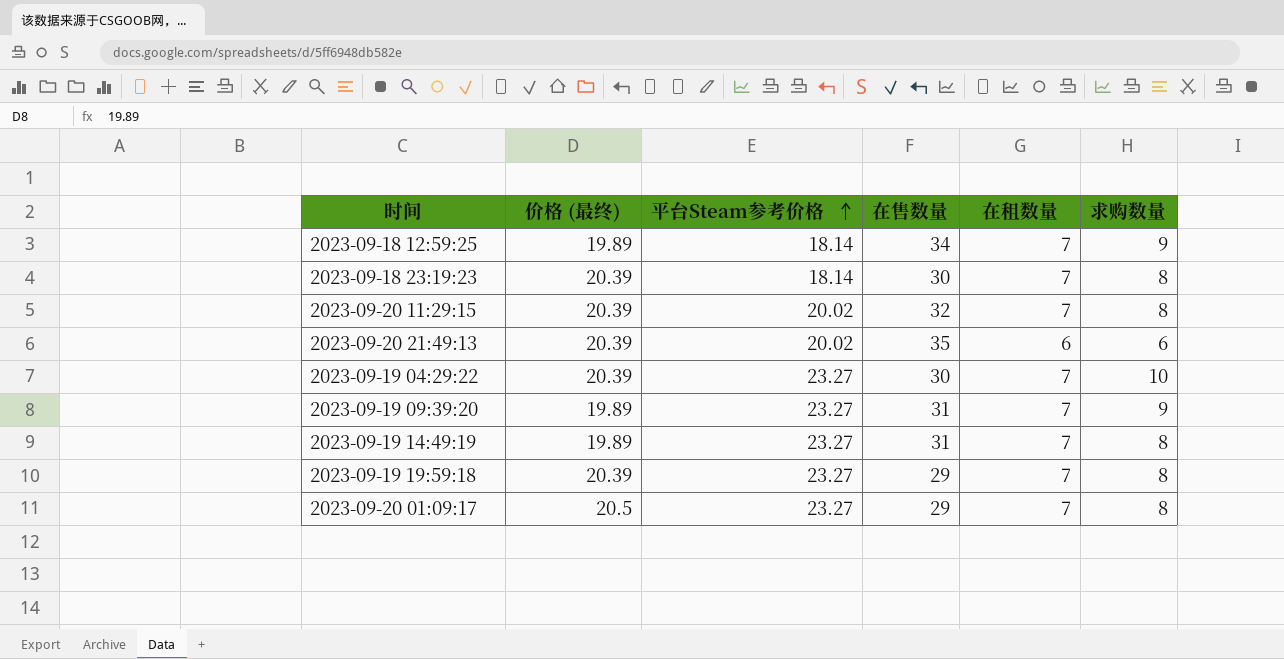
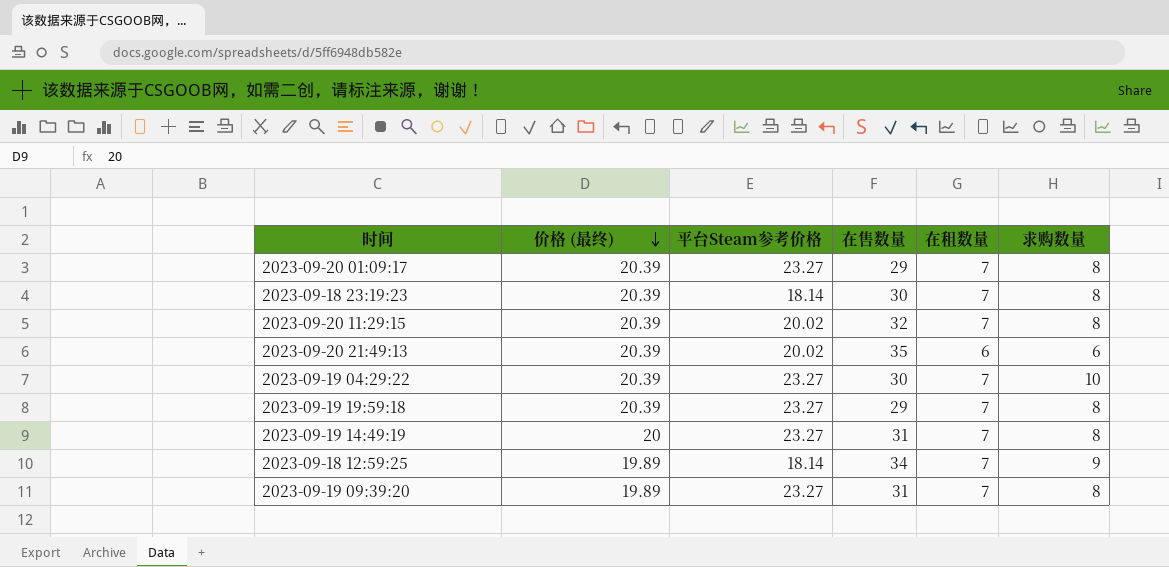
row order: 平台Steam参考价格 ascending -> 价格 (最终) descending
2023-09-20 01:09:17 | 价格 (最终): 20.5 -> 20.39
2023-09-19 14:49:19 | 价格 (最终): 19.89 -> 20
2023-09-19 09:39:20 | 求购数量: 9 -> 8

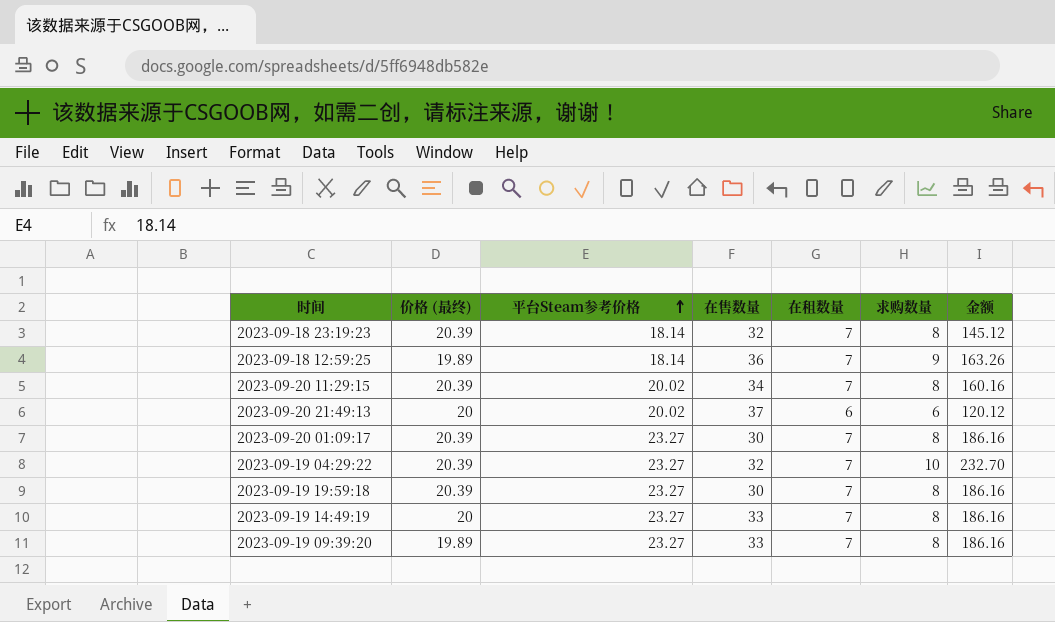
row order: 价格 (最终) descending -> 平台Steam参考价格 ascending
column 金额 | formula: none -> [平台Steam参考价格] * [求购数量]
2023-09-18 23:19:23 | 在售数量: 30 -> 32
2023-09-18 12:59:25 | 在售数量: 34 -> 36
2023-09-20 11:29:15 | 在售数量: 32 -> 34
2023-09-20 21:49:13 | 价格 (最终): 20.39 -> 20
2023-09-20 21:49:13 | 在售数量: 35 -> 37
2023-09-20 01:09:17 | 在售数量: 29 -> 30
2023-09-19 04:29:22 | 在售数量: 30 -> 32
2023-09-19 19:59:18 | 在售数量: 29 -> 30
2023-09-19 14:49:19 | 在售数量: 31 -> 33
2023-09-19 09:39:20 | 在售数量: 31 -> 33

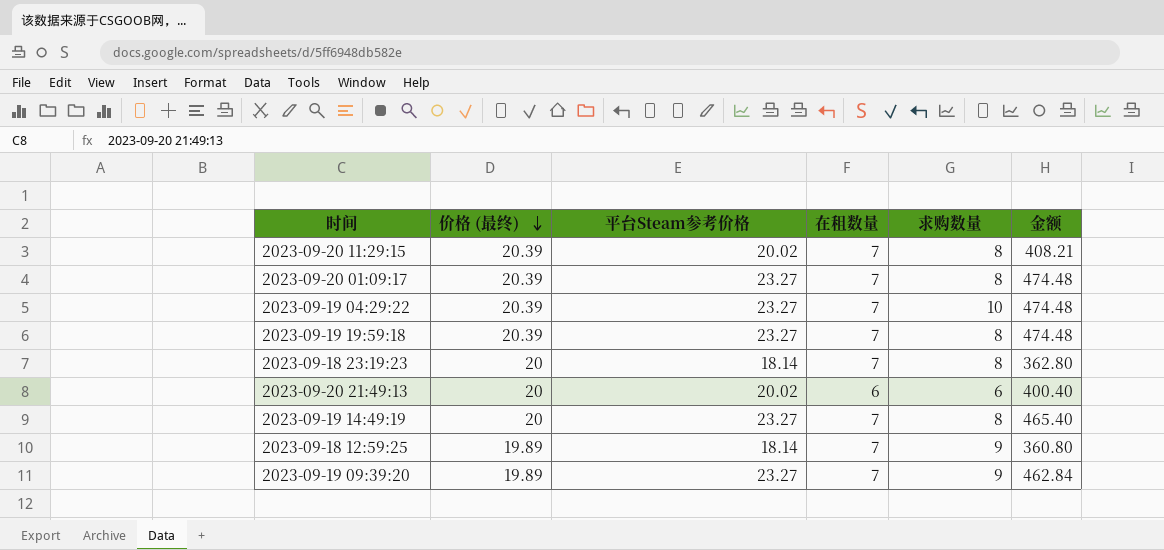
row order: 平台Steam参考价格 ascending -> 价格 (最终) descending
column 在售数量 | position: 4 -> none
column 金额 | formula: [平台Steam参考价格] * [求购数量] -> [价格 (最终)] * [平台Steam参考价格]
2023-09-18 23:19:23 | 价格 (最终): 20.39 -> 20
2023-09-19 09:39:20 | 求购数量: 8 -> 9

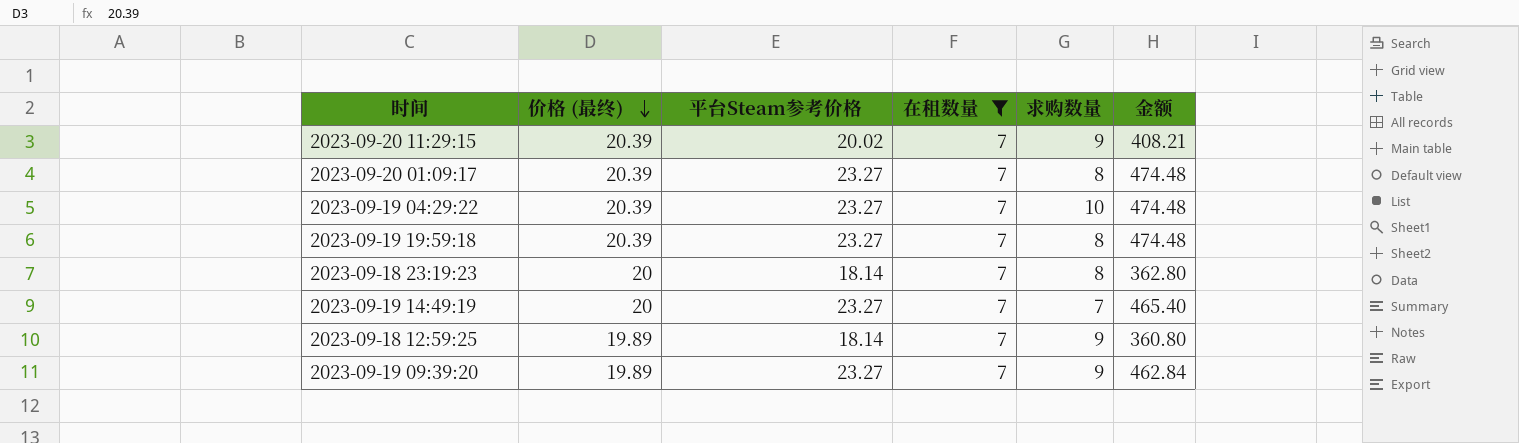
filter: none -> 在租数量 = 7
2023-09-20 11:29:15 | 求购数量: 8 -> 9
2023-09-19 14:49:19 | 求购数量: 8 -> 7

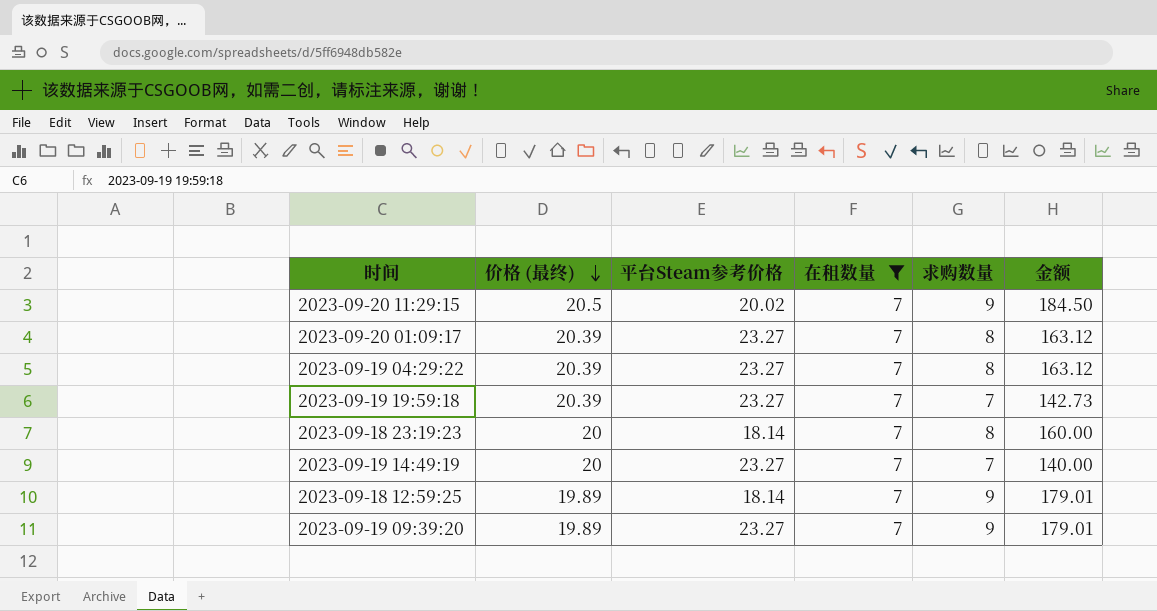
column 金额 | formula: [价格 (最终)] * [平台Steam参考价格] -> [价格 (最终)] * [求购数量]
2023-09-20 11:29:15 | 价格 (最终): 20.39 -> 20.5
2023-09-19 04:29:22 | 求购数量: 10 -> 8
2023-09-19 19:59:18 | 求购数量: 8 -> 7

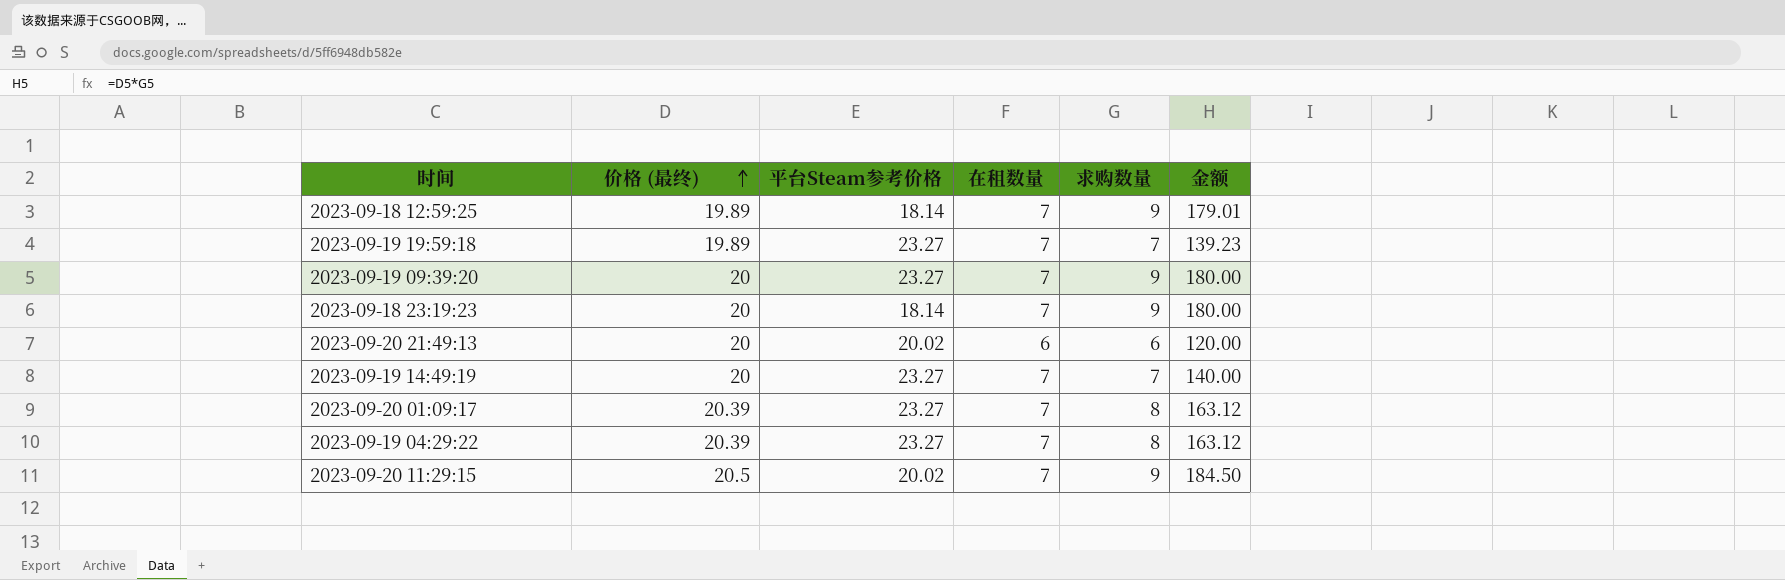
filter: 在租数量 = 7 -> none
row order: 价格 (最终) descending -> 价格 (最终) ascending
2023-09-19 19:59:18 | 价格 (最终): 20.39 -> 19.89
2023-09-19 19:59:18 | 金额: 142.73 -> 139.23
2023-09-19 09:39:20 | 价格 (最终): 19.89 -> 20
2023-09-19 09:39:20 | 金额: 179.01 -> 180.00
2023-09-18 23:19:23 | 求购数量: 8 -> 9
2023-09-18 23:19:23 | 金额: 160.00 -> 180.00

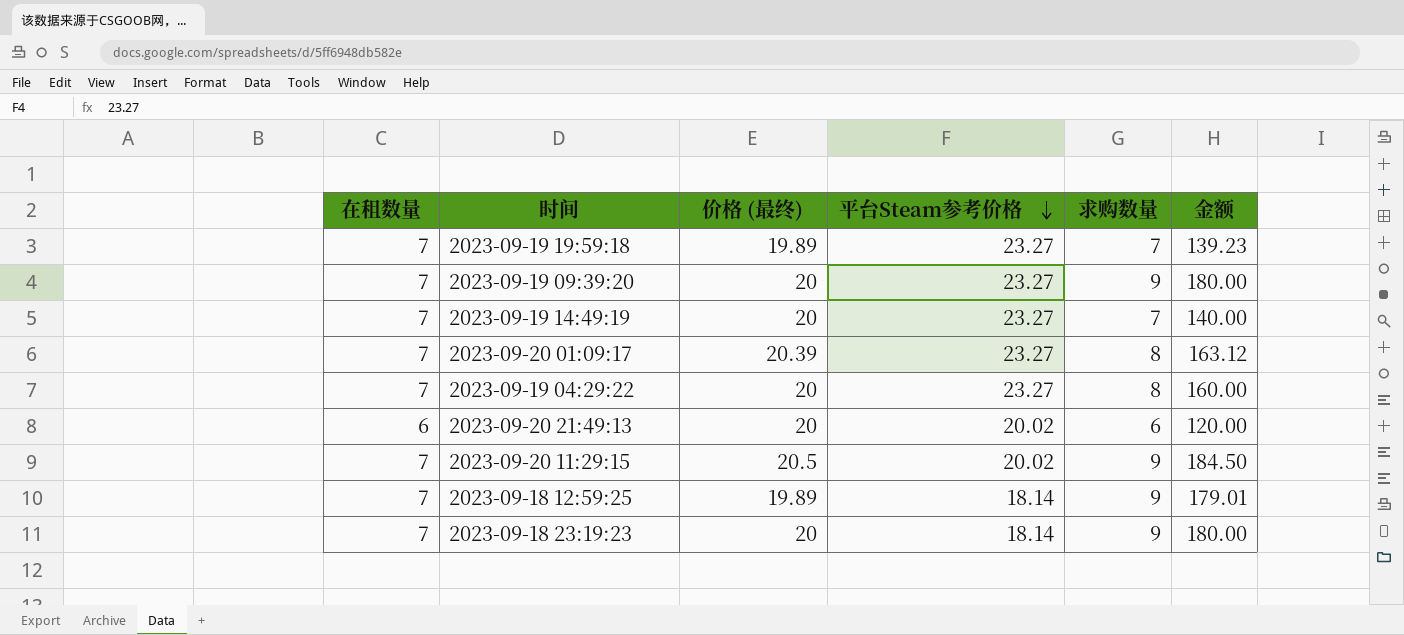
row order: 价格 (最终) ascending -> 平台Steam参考价格 descending
column 在租数量 | position: 4 -> 1
2023-09-19 04:29:22 | 价格 (最终): 20.39 -> 20
2023-09-19 04:29:22 | 金额: 163.12 -> 160.00

